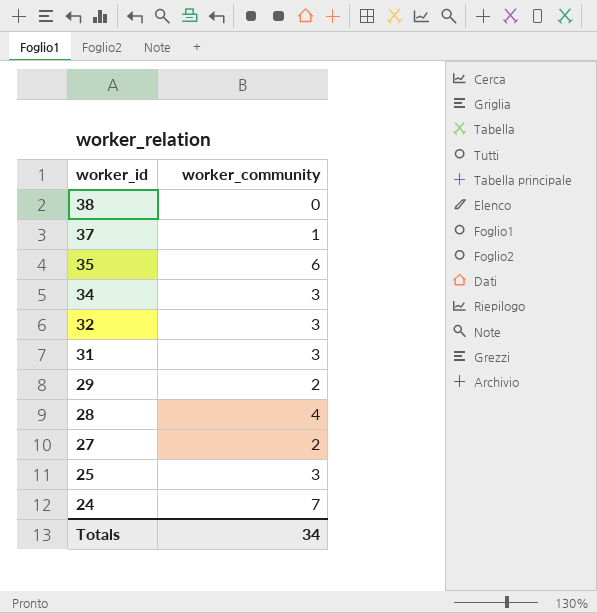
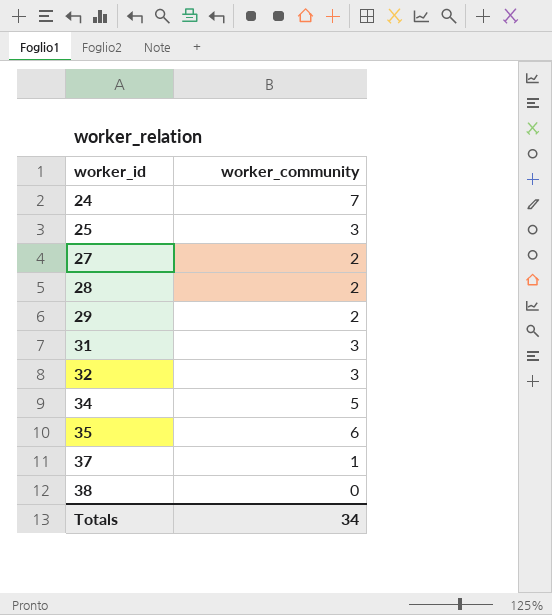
row order: worker_id descending -> worker_id ascending
28 | worker_community: 4 -> 2
34 | worker_community: 3 -> 5

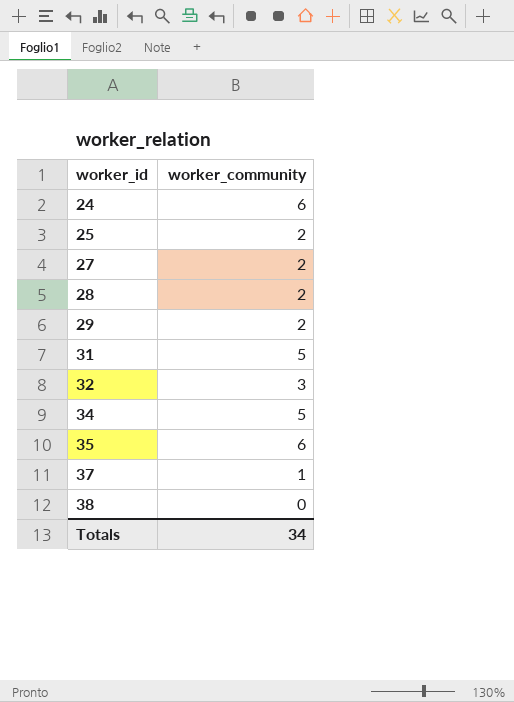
24 | worker_community: 7 -> 6
25 | worker_community: 3 -> 2
31 | worker_community: 3 -> 5

